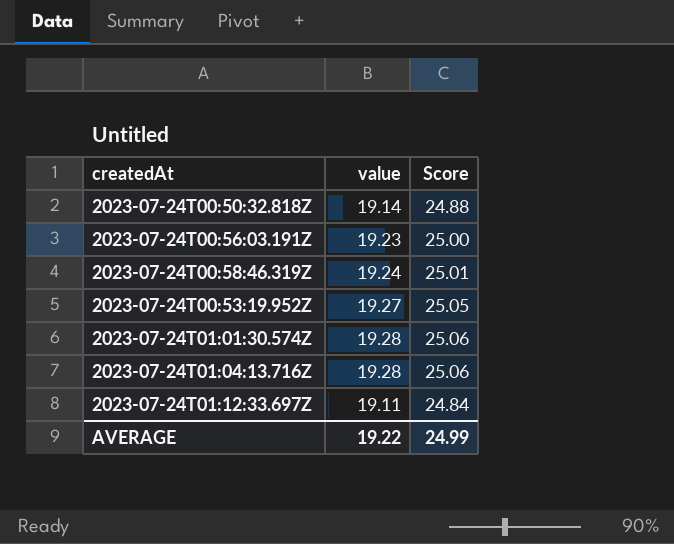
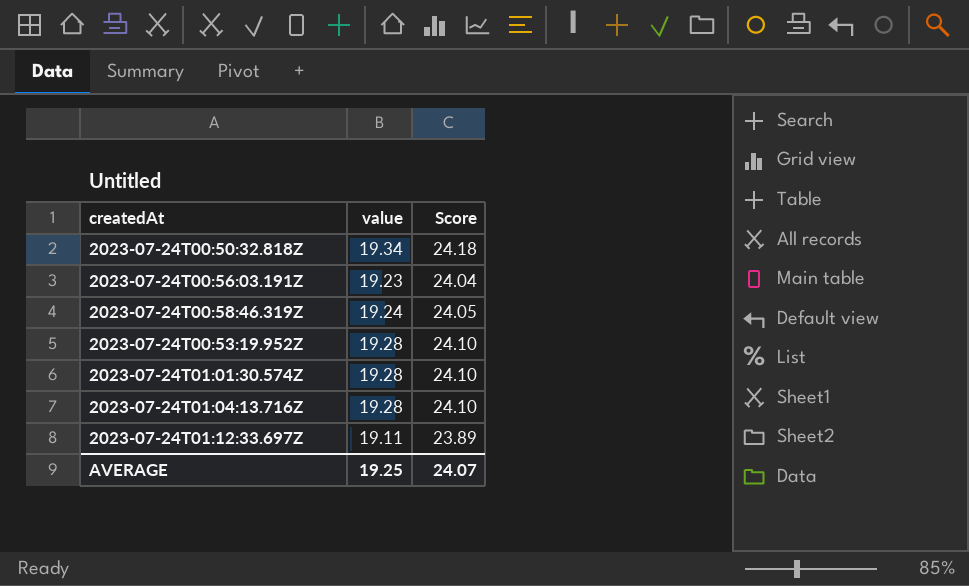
column Score | formula: [value] * 1.3 -> [value] * 1.25
2023-07-24T00:50:32.818Z | value: 19.14 -> 19.34
2023-07-24T00:53:19.952Z | value: 19.27 -> 19.28
AVERAGE | value: 19.22 -> 19.25
AVERAGE | Score: 24.99 -> 24.07

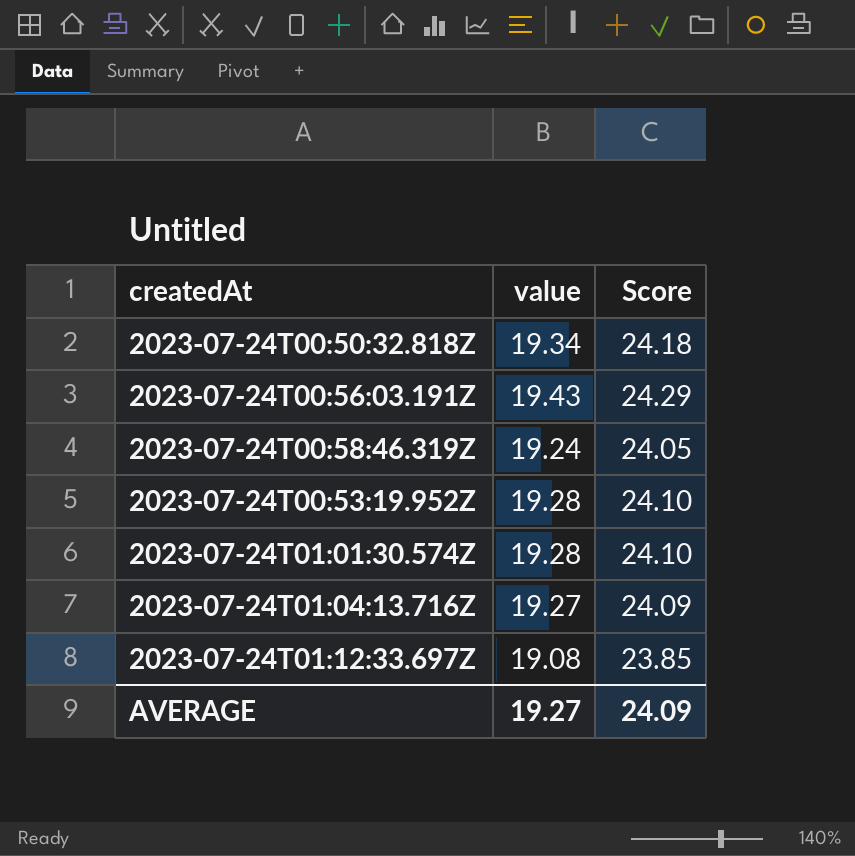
2023-07-24T00:56:03.191Z | value: 19.23 -> 19.43
2023-07-24T00:56:03.191Z | Score: 24.04 -> 24.29
2023-07-24T01:04:13.716Z | value: 19.28 -> 19.27
2023-07-24T01:04:13.716Z | Score: 24.10 -> 24.09
2023-07-24T01:12:33.697Z | value: 19.11 -> 19.08
2023-07-24T01:12:33.697Z | Score: 23.89 -> 23.85
AVERAGE | value: 19.25 -> 19.27
AVERAGE | Score: 24.07 -> 24.09

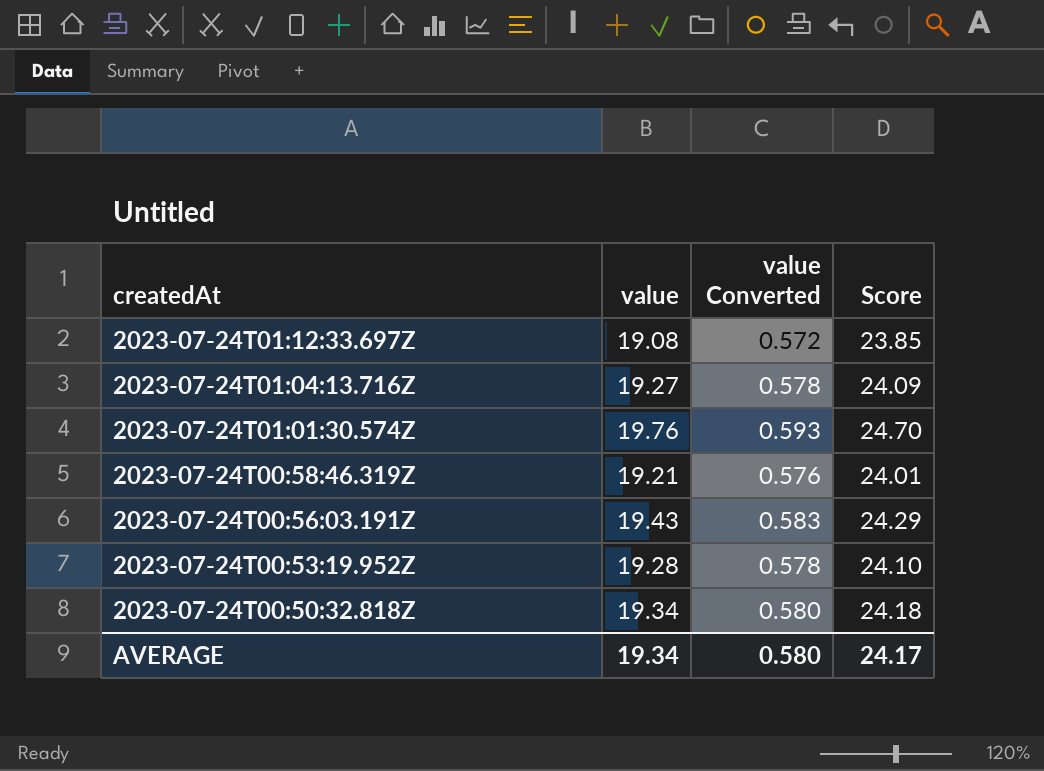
row order: none -> createdAt descending
column value Converted | formula: none -> [value] * 0.03
2023-07-24T01:01:30.574Z | value: 19.28 -> 19.76
2023-07-24T01:01:30.574Z | Score: 24.10 -> 24.70
2023-07-24T00:58:46.319Z | value: 19.24 -> 19.21
2023-07-24T00:58:46.319Z | Score: 24.05 -> 24.01
AVERAGE | value: 19.27 -> 19.34
AVERAGE | Score: 24.09 -> 24.17

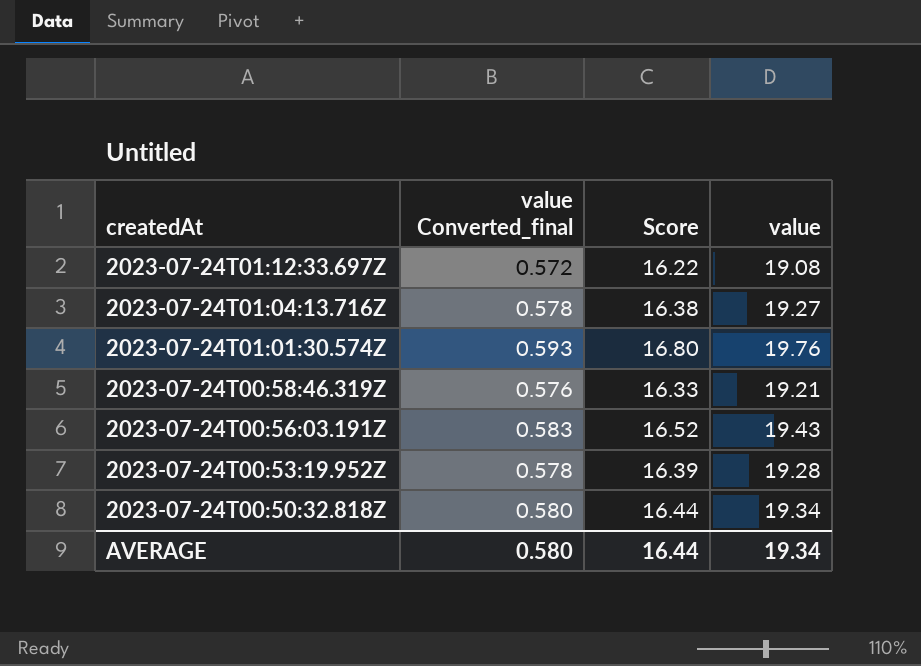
column name: value Converted -> value Converted_final
column Score | formula: [value] * 1.25 -> [value] * 0.85
column value | position: 2 -> 4
AVERAGE | Score: 24.17 -> 16.44

